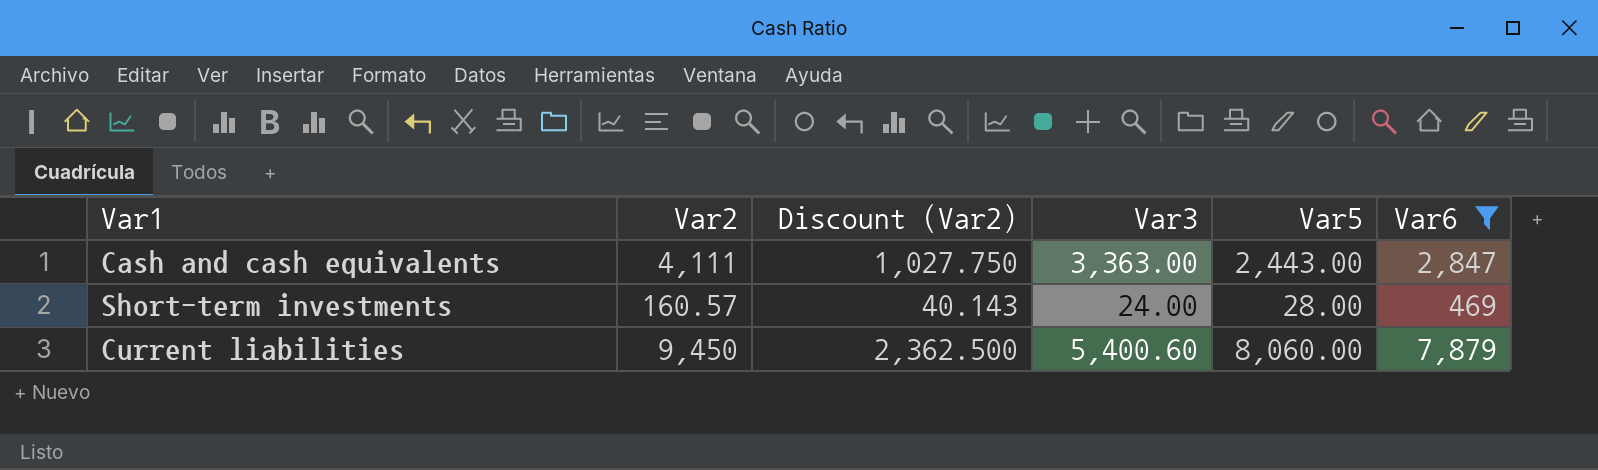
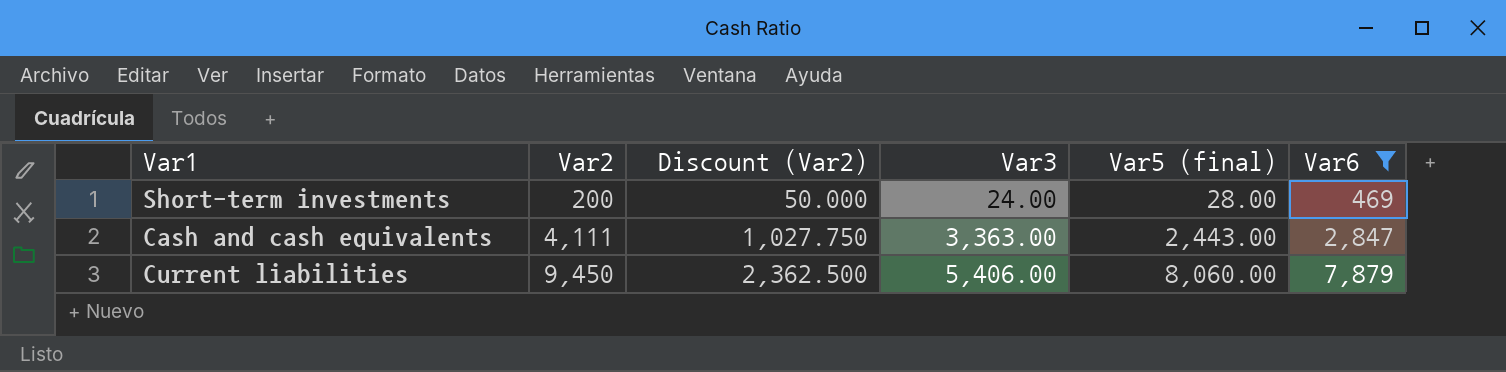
row order: none -> Var2 ascending
column name: Var5 -> Var5 (final)
Short-term investments | Var2: 160.57 -> 200
Short-term investments | Discount (Var2): 40.143 -> 50.000
Current liabilities | Var3: 5,400.60 -> 5,406.00

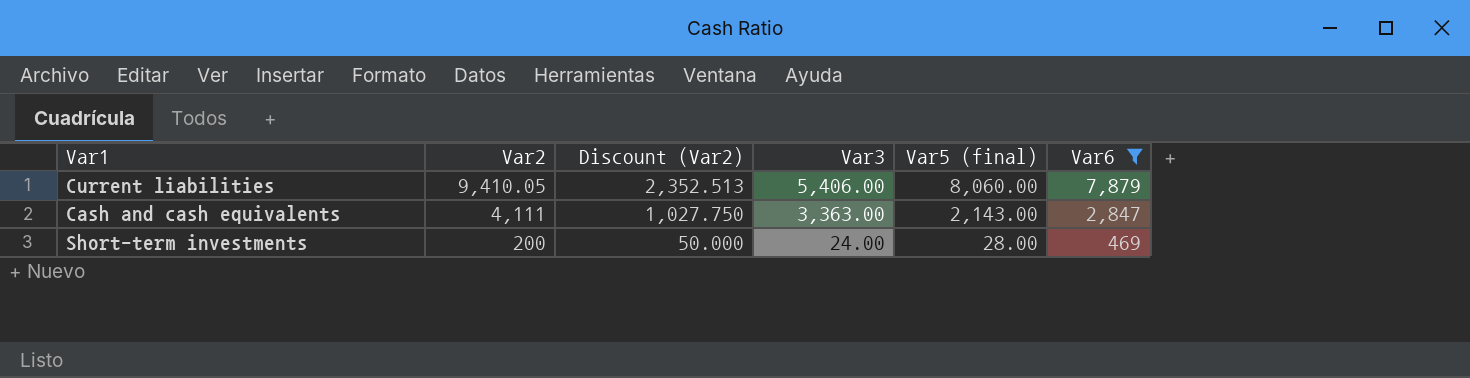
row order: Var2 ascending -> Var2 descending
Current liabilities | Var2: 9,450 -> 9,410.05
Current liabilities | Discount (Var2): 2,362.500 -> 2,352.513
Cash and cash equivalents | Var5 (final): 2,443.00 -> 2,143.00

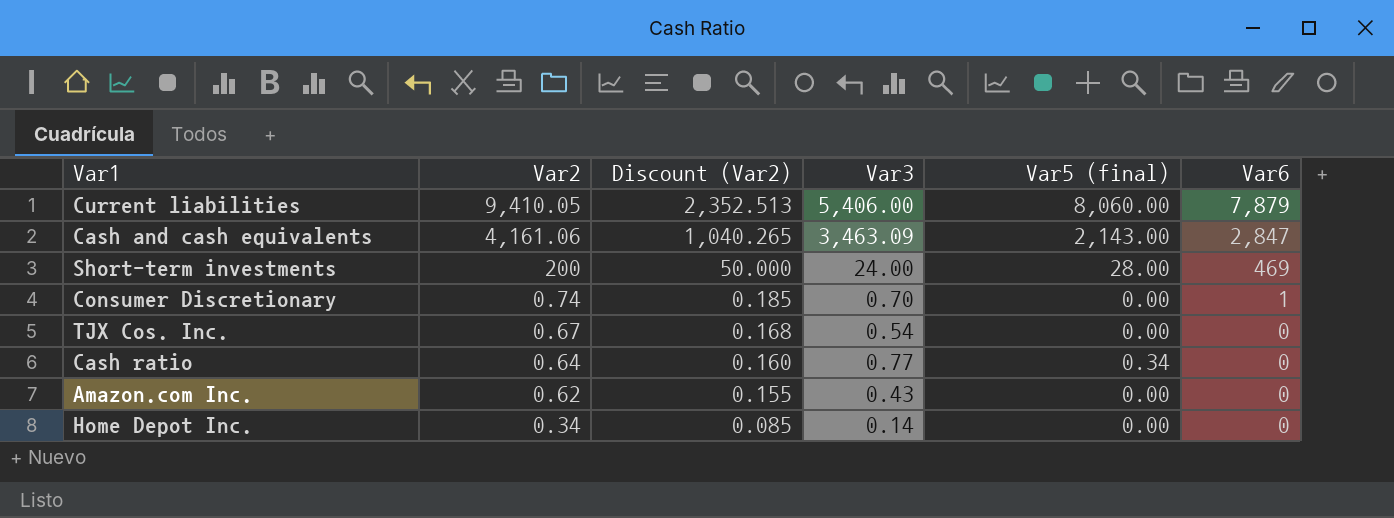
filter: Var6 >= 469 -> none
Cash and cash equivalents | Var2: 4,111 -> 4,161.06
Cash and cash equivalents | Discount (Var2): 1,027.750 -> 1,040.265
Cash and cash equivalents | Var3: 3,363.00 -> 3,463.09

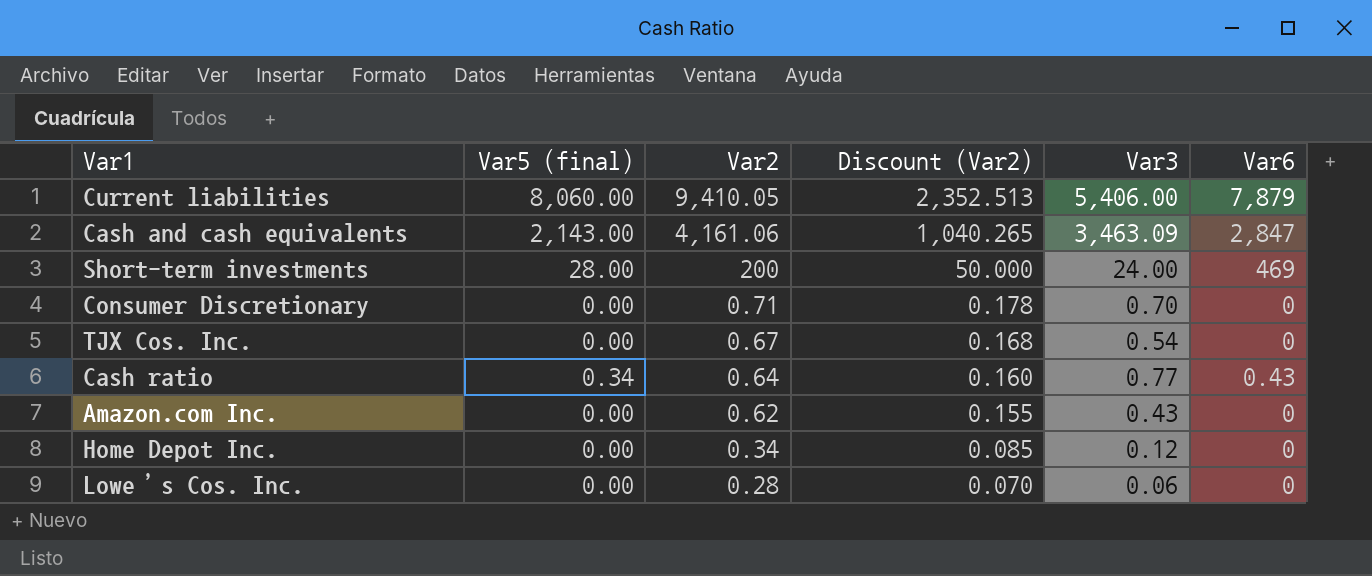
column Var5 (final) | position: 5 -> 2
Consumer Discretionary | Var2: 0.74 -> 0.71
Consumer Discretionary | Discount (Var2): 0.185 -> 0.178
Consumer Discretionary | Var6: 1 -> 0
Cash ratio | Var6: 0 -> 0.43
Home Depot Inc. | Var3: 0.14 -> 0.12
row Lowe’s Cos. Inc.: none -> 0.00 | 0.28 | 0.070 | 0.06 | 0

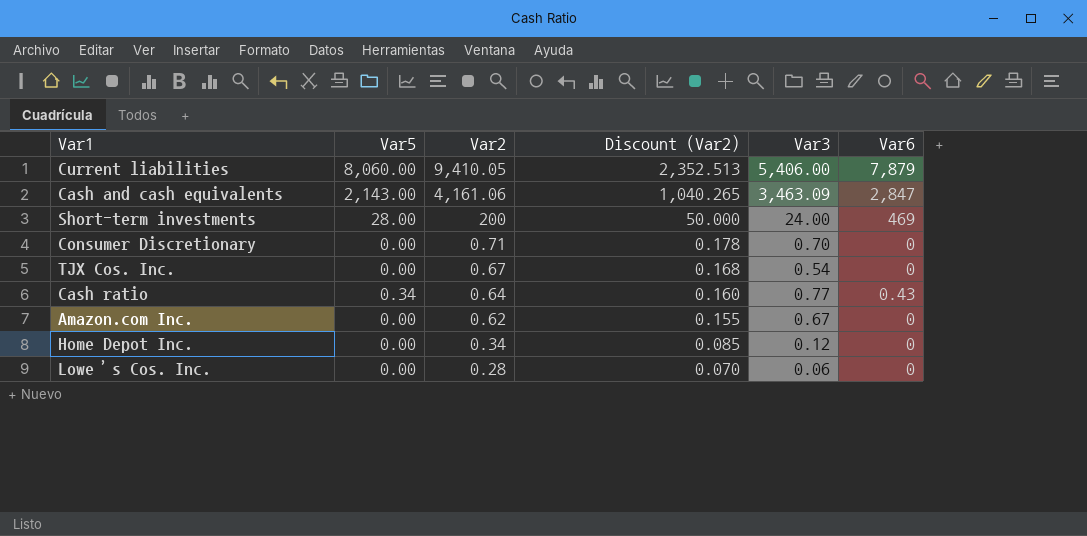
column name: Var5 (final) -> Var5
Amazon.com Inc. | Var3: 0.43 -> 0.67

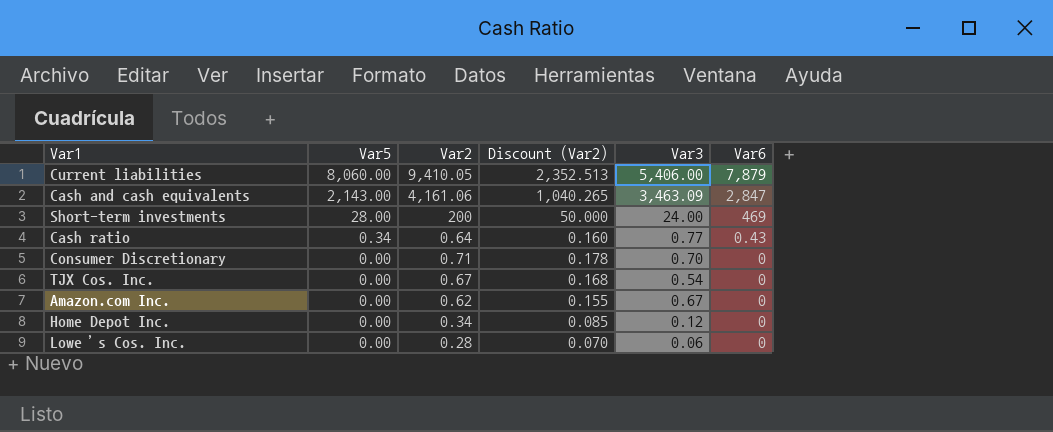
row order: Var2 descending -> Var5 descending

